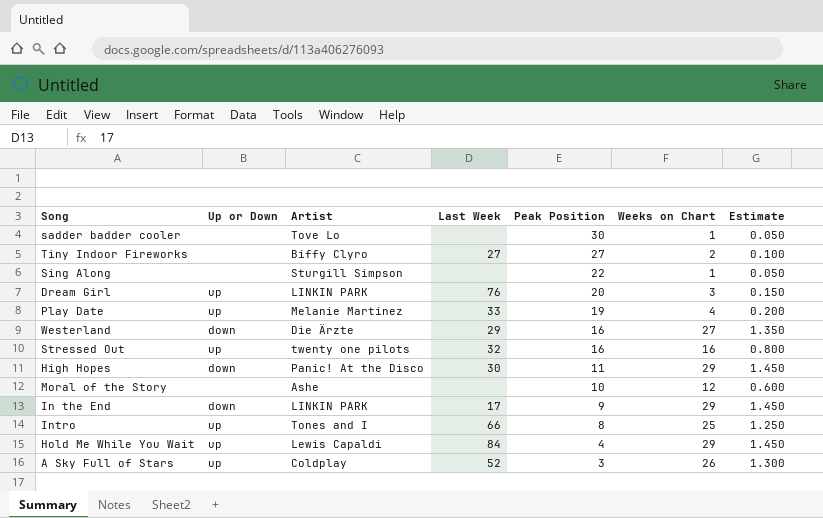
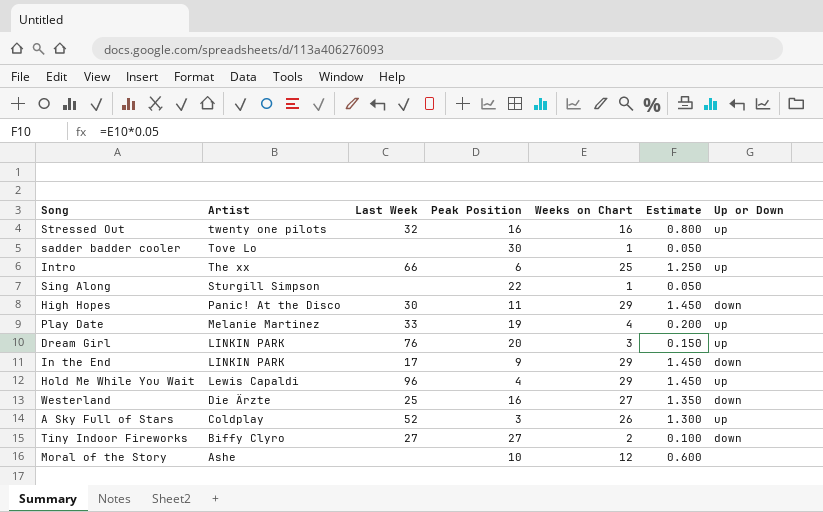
row order: Peak Position descending -> Artist descending
column Up or Down | position: 2 -> 7
Intro | Artist: Tones and I -> The xx
Intro | Peak Position: 8 -> 6
Hold Me While You Wait | Last Week: 84 -> 96
Westerland | Last Week: 29 -> 25
Tiny Indoor Fireworks | Up or Down: none -> down

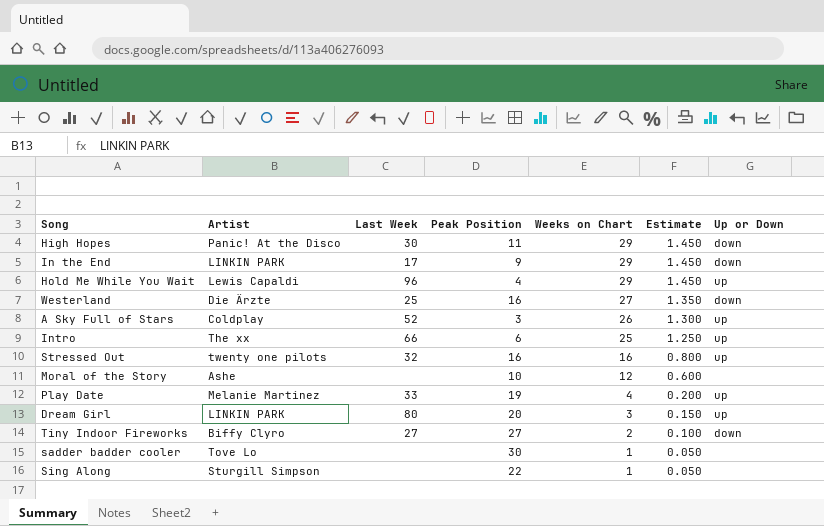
row order: Artist descending -> Weeks on Chart descending
Dream Girl | Last Week: 76 -> 80

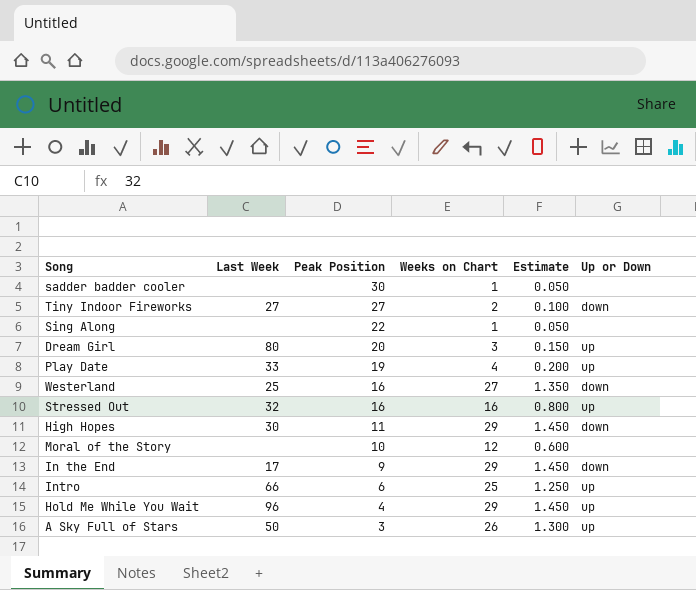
row order: Weeks on Chart descending -> Peak Position descending
column Artist | position: 2 -> none
A Sky Full of Stars | Last Week: 52 -> 50

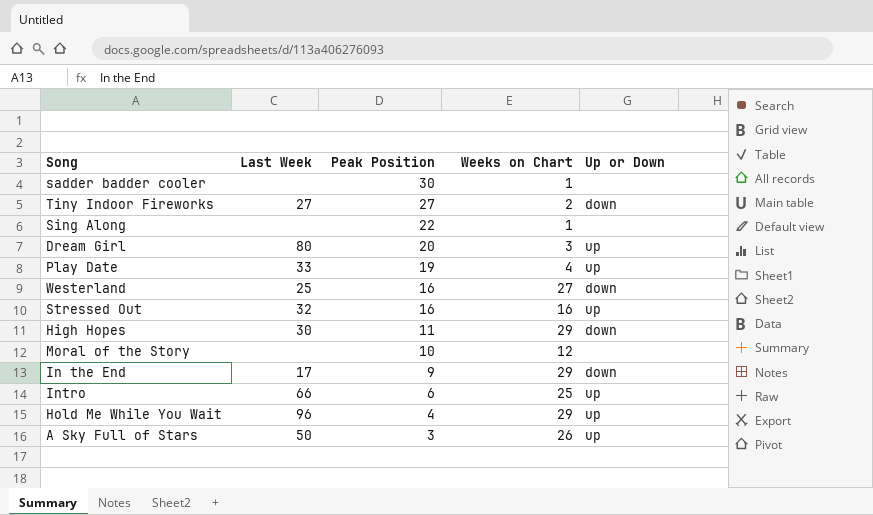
column Estimate | formula: [Weeks on Chart] * 0.05 -> none

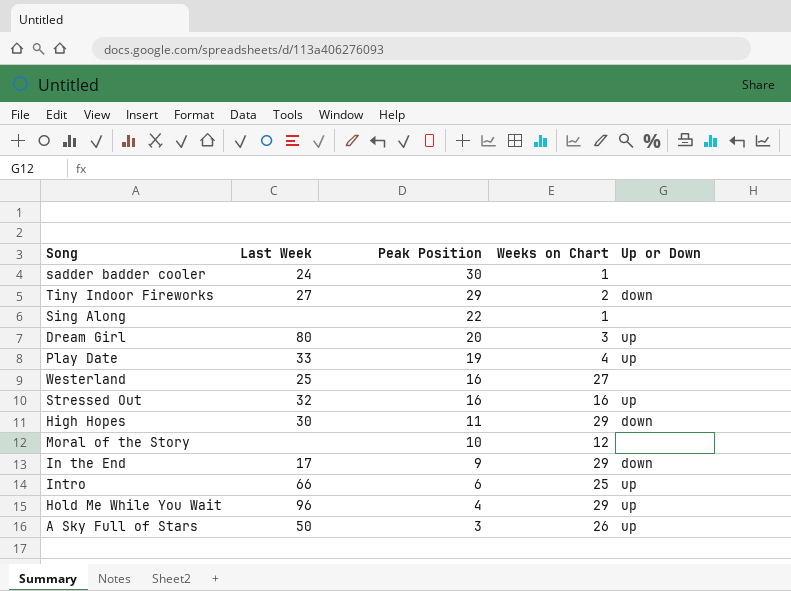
sadder badder cooler | Last Week: none -> 24
Tiny Indoor Fireworks | Peak Position: 27 -> 29
Westerland | Up or Down: down -> none

